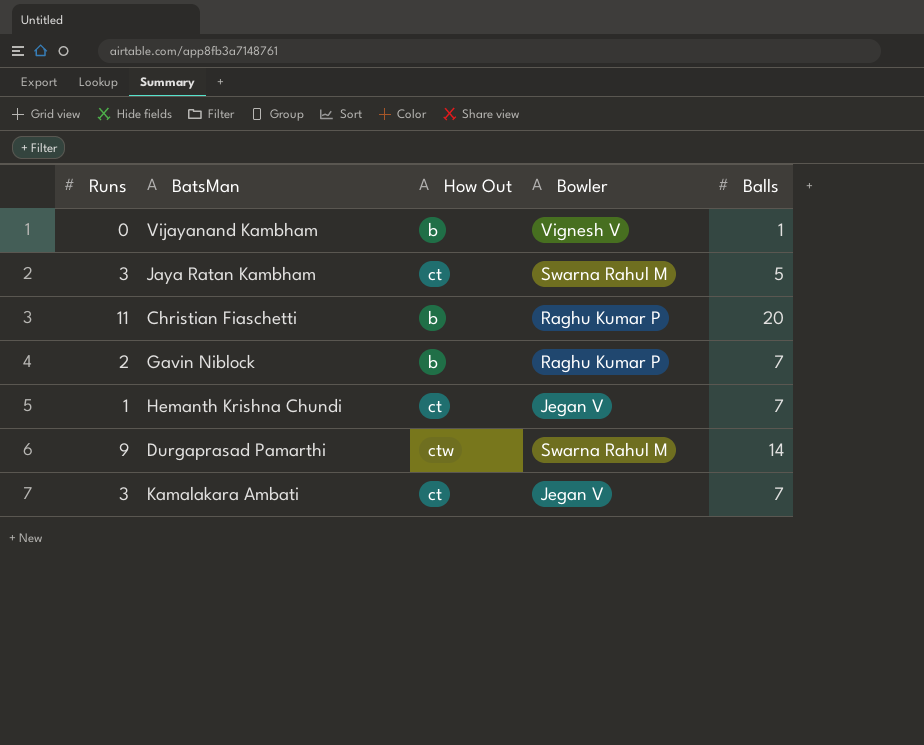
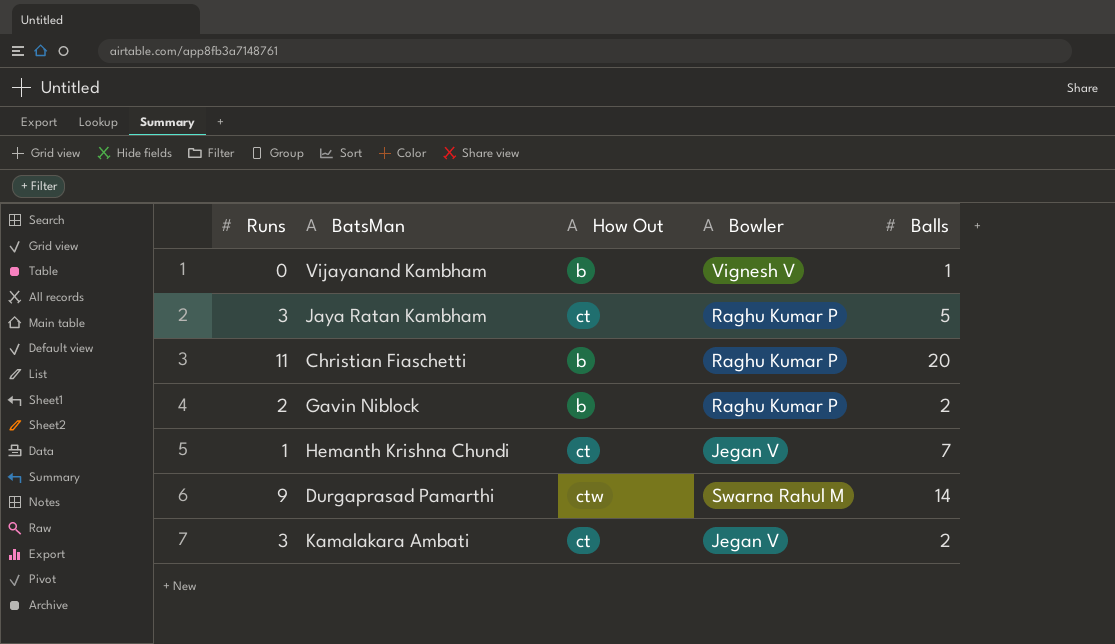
Jaya Ratan Kambham | Bowler: Swarna Rahul M -> Raghu Kumar P
Gavin Niblock | Balls: 7 -> 2
Kamalakara Ambati | Balls: 7 -> 2

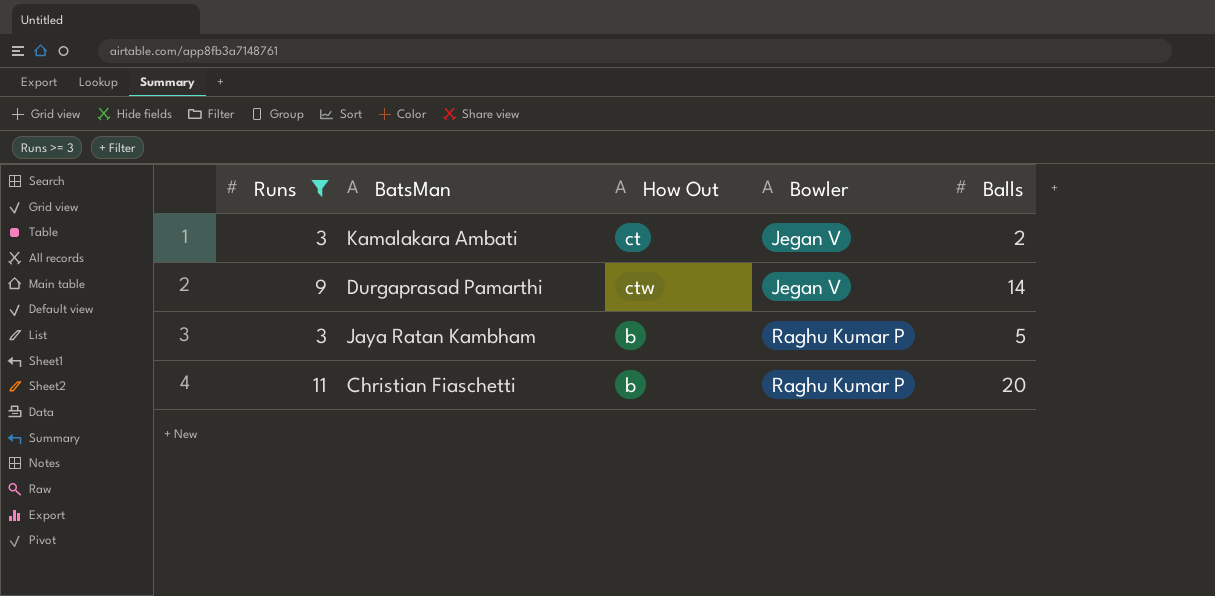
filter: none -> Runs >= 3
row order: none -> Bowler ascending
Durgaprasad Pamarthi | Bowler: Swarna Rahul M -> Jegan V
Jaya Ratan Kambham | How Out: ct -> b

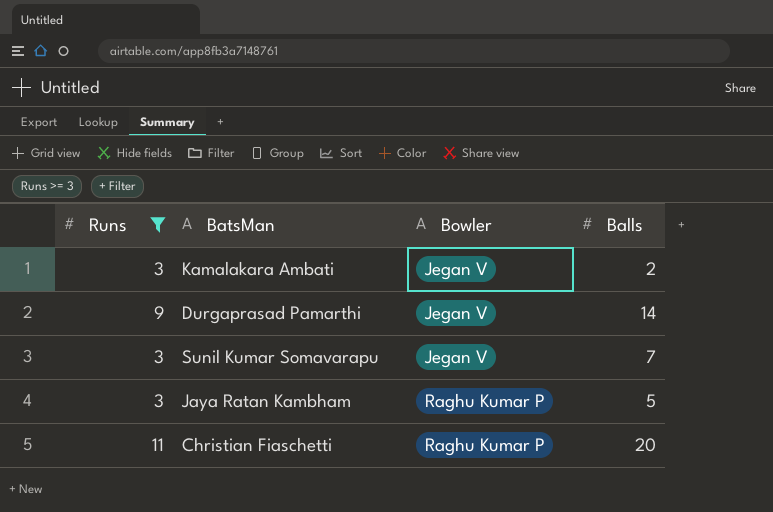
column How Out | position: 3 -> none
row Sunil Kumar Somavarapu: none -> 3 | Jegan V | 7

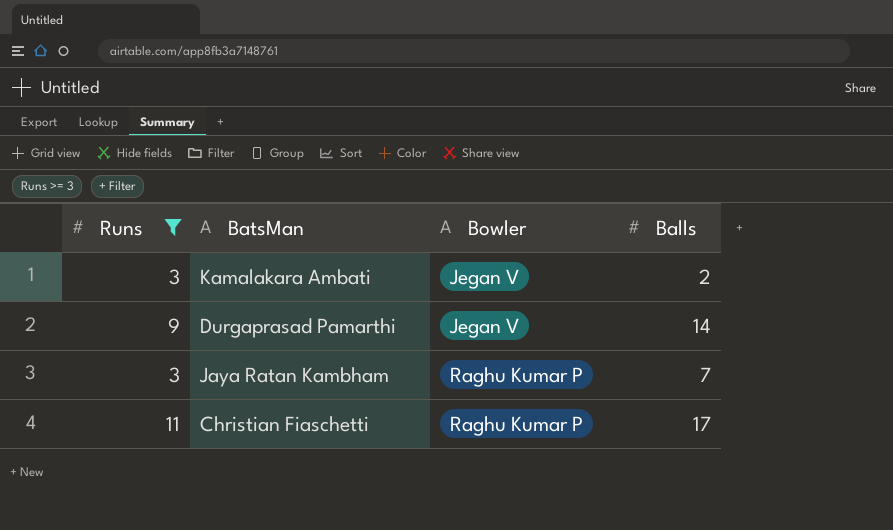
row Sunil Kumar Somavarapu: 3 | Jegan V | 7 -> none
Jaya Ratan Kambham | Balls: 5 -> 7
Christian Fiaschetti | Balls: 20 -> 17

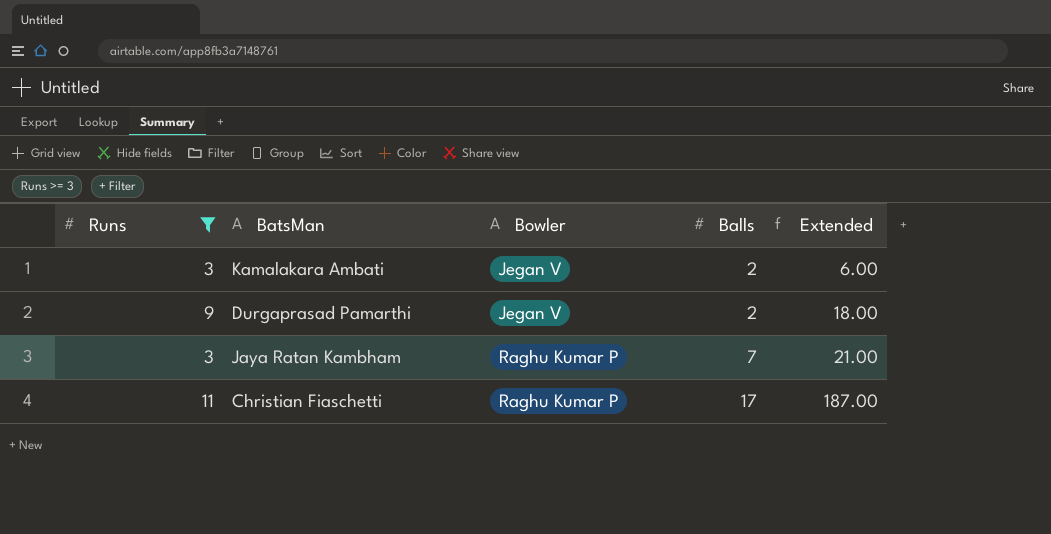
column Extended | formula: none -> [Runs] * [Balls]
Durgaprasad Pamarthi | Balls: 14 -> 2

